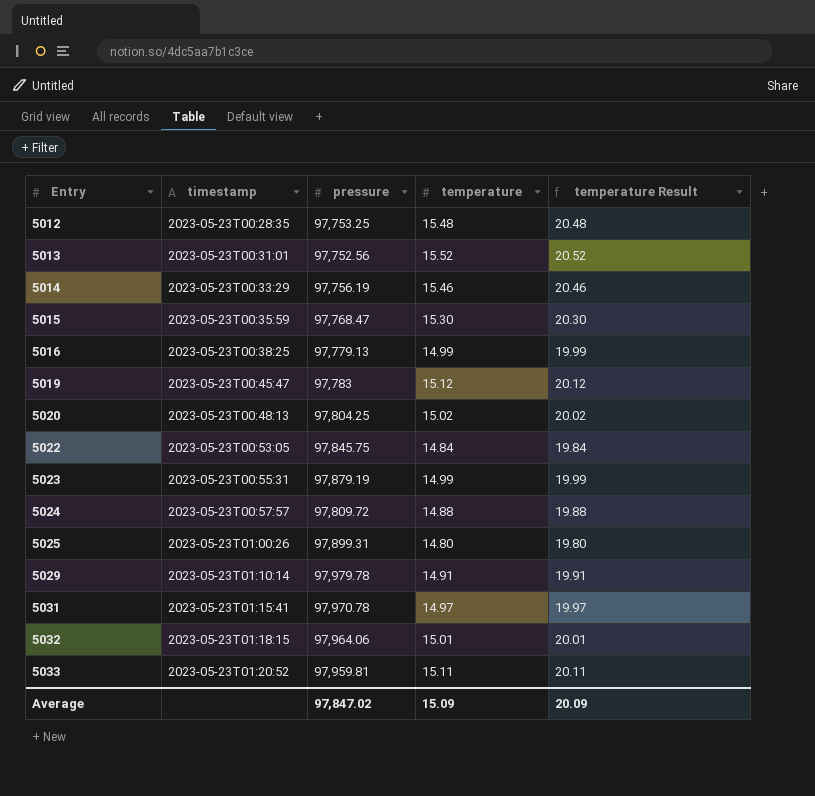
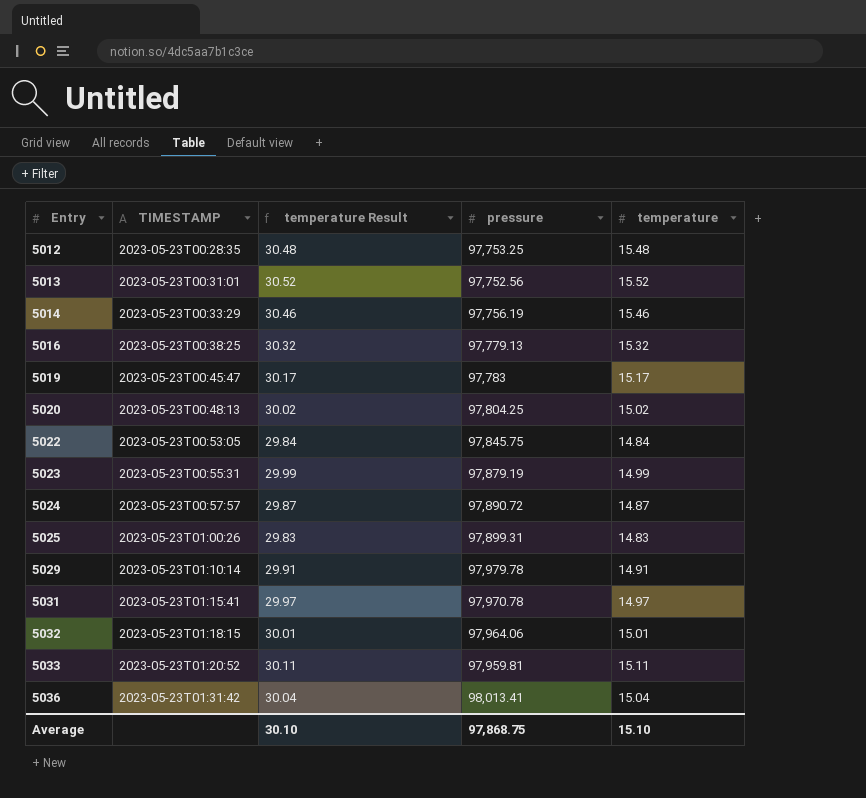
column name: timestamp -> TIMESTAMP
column temperature Result | formula: [temperature] + 5 -> [temperature] + 15
column temperature Result | position: 5 -> 3
row 5015: 2023-05-23T00:35:59 | 97,768.47 | 15.30 | 20.30 -> none
5016 | temperature: 14.99 -> 15.32
5019 | temperature: 15.12 -> 15.17
5024 | pressure: 97,809.72 -> 97,890.72
5024 | temperature: 14.88 -> 14.87
5025 | temperature: 14.80 -> 14.83
row 5036: none -> 2023-05-23T01:31:42 | 30.04 | 98,013.41 | 15.04
Average | temperature Result: 20.09 -> 30.10
Average | pressure: 97,847.02 -> 97,868.75
Average | temperature: 15.09 -> 15.10

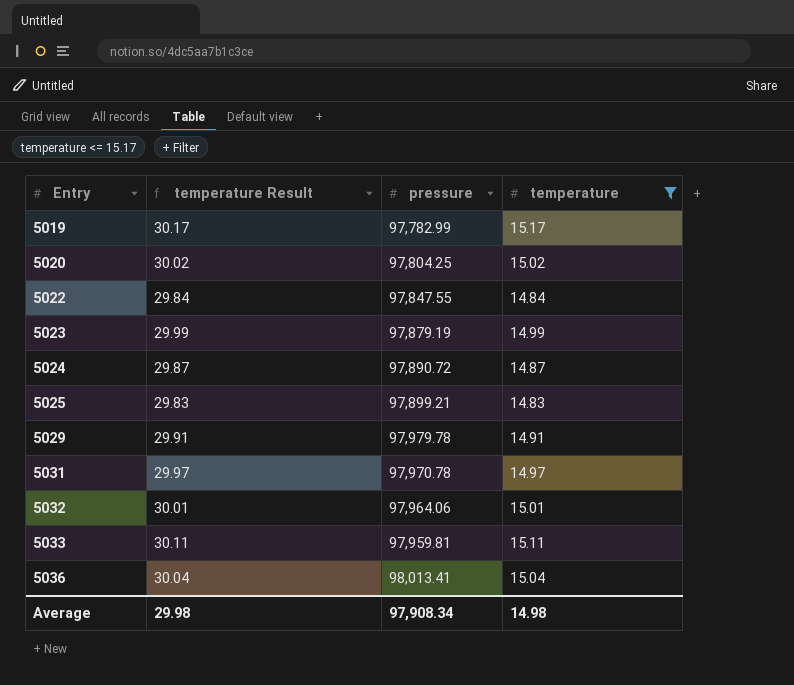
filter: none -> temperature <= 15.17
column TIMESTAMP | position: 2 -> none
5019 | pressure: 97,783 -> 97,782.99
5022 | pressure: 97,845.75 -> 97,847.55
5025 | pressure: 97,899.31 -> 97,899.21
Average | temperature Result: 30.10 -> 29.98
Average | pressure: 97,868.75 -> 97,908.34
Average | temperature: 15.10 -> 14.98

